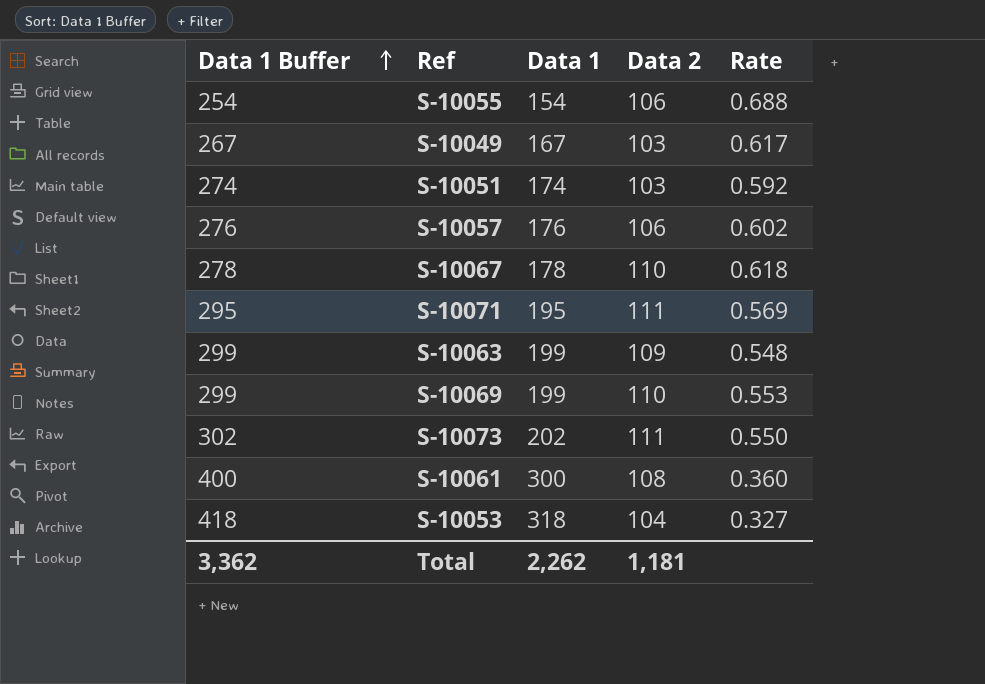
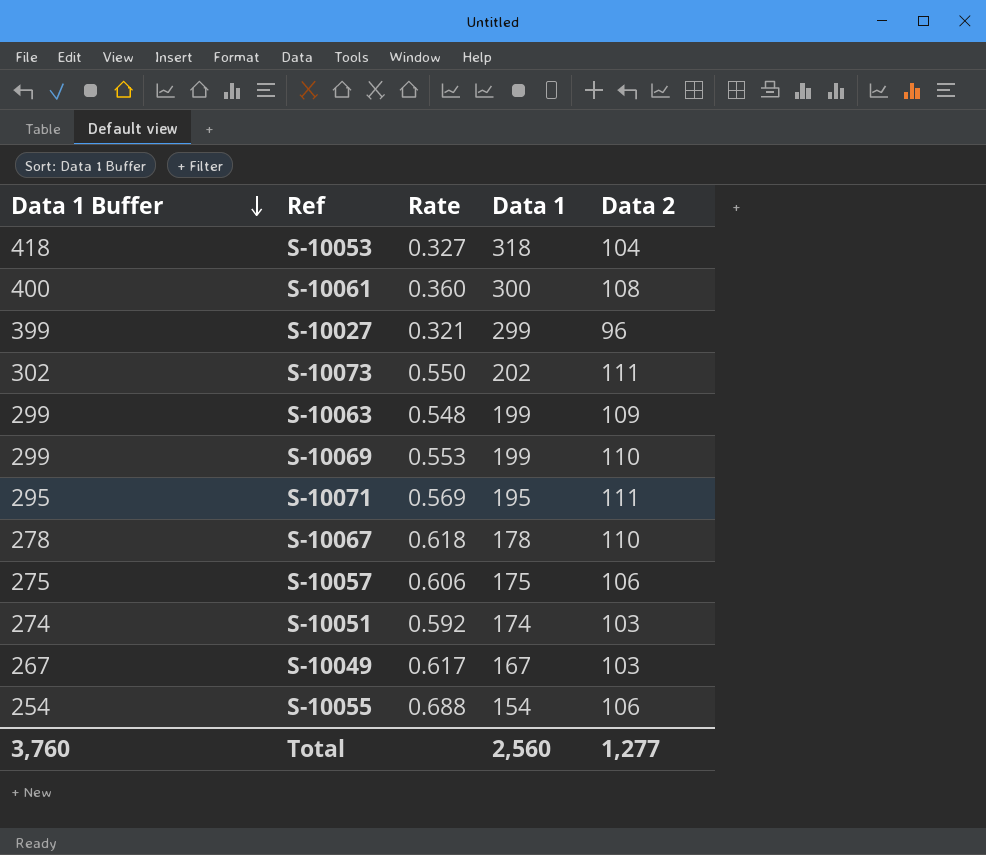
row order: Data 1 Buffer ascending -> Data 1 Buffer descending
column Rate | position: 5 -> 3
row S-10027: none -> 399 | 0.321 | 299 | 96
S-10057 | Data 1 Buffer: 276 -> 275
S-10057 | Rate: 0.602 -> 0.606
S-10057 | Data 1: 176 -> 175
Total | Data 1 Buffer: 3,362 -> 3,760
Total | Data 1: 2,262 -> 2,560
Total | Data 2: 1,181 -> 1,277

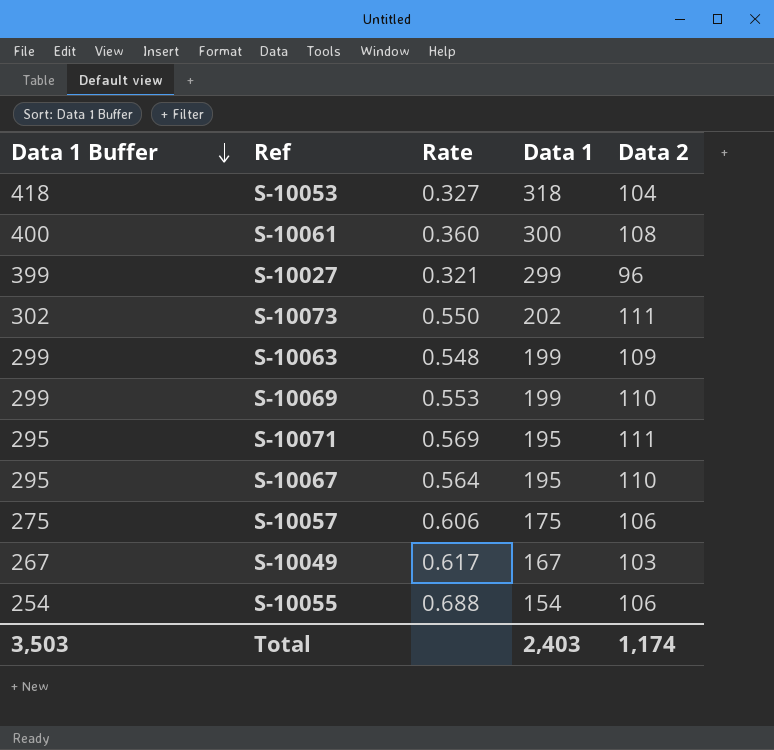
row S-10051: 274 | 0.592 | 174 | 103 -> none
S-10067 | Data 1 Buffer: 278 -> 295
S-10067 | Rate: 0.618 -> 0.564
S-10067 | Data 1: 178 -> 195
Total | Data 1 Buffer: 3,760 -> 3,503
Total | Data 1: 2,560 -> 2,403
Total | Data 2: 1,277 -> 1,174

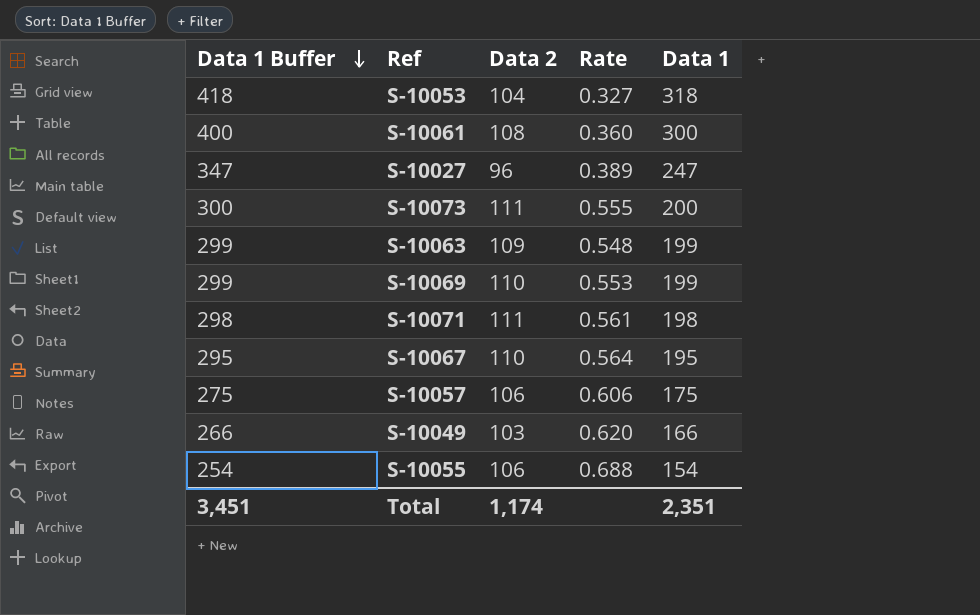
column Data 2 | position: 5 -> 3
S-10027 | Data 1 Buffer: 399 -> 347
S-10027 | Rate: 0.321 -> 0.389
S-10027 | Data 1: 299 -> 247
S-10073 | Data 1 Buffer: 302 -> 300
S-10073 | Rate: 0.550 -> 0.555
S-10073 | Data 1: 202 -> 200
S-10071 | Data 1 Buffer: 295 -> 298
S-10071 | Rate: 0.569 -> 0.561
S-10071 | Data 1: 195 -> 198
S-10049 | Data 1 Buffer: 267 -> 266
S-10049 | Rate: 0.617 -> 0.620
S-10049 | Data 1: 167 -> 166
Total | Data 1 Buffer: 3,503 -> 3,451
Total | Data 1: 2,403 -> 2,351

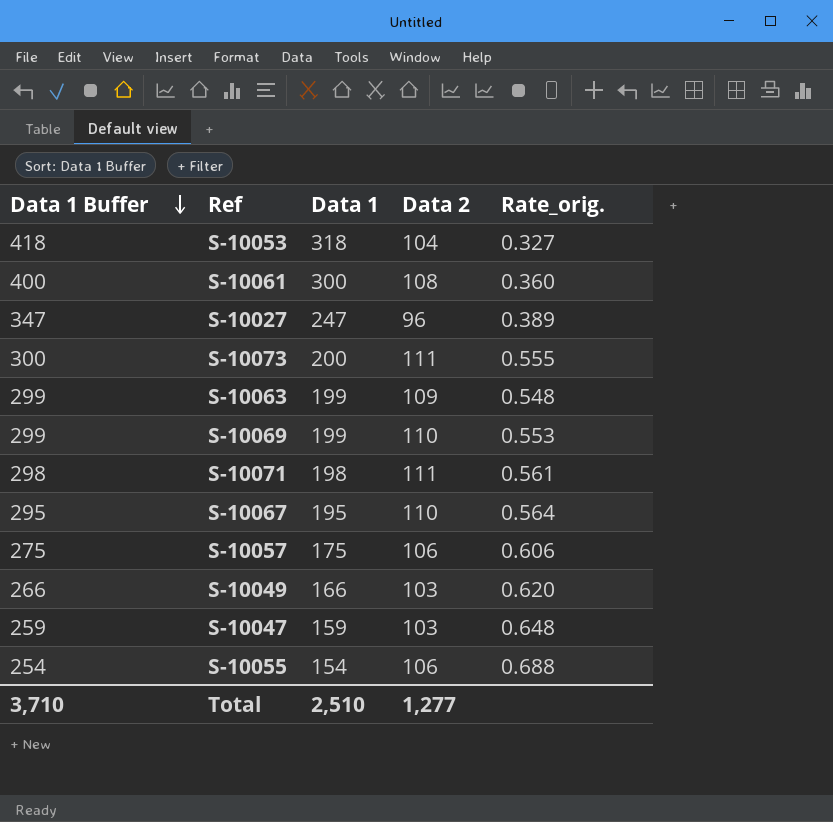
column Data 1 | position: 5 -> 3
column name: Rate -> Rate_orig.
row S-10047: none -> 259 | 159 | 103 | 0.648
Total | Data 1 Buffer: 3,451 -> 3,710
Total | Data 1: 2,351 -> 2,510
Total | Data 2: 1,174 -> 1,277

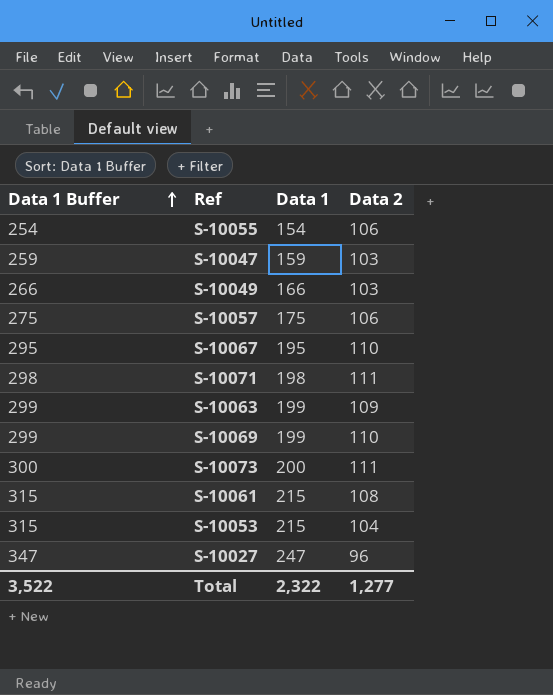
row order: Data 1 Buffer descending -> Data 1 Buffer ascending
column Rate_orig. | formula: [Data 2] / [Data 1] -> none
S-10061 | Data 1 Buffer: 400 -> 315
S-10061 | Data 1: 300 -> 215
S-10053 | Data 1 Buffer: 418 -> 315
S-10053 | Data 1: 318 -> 215
Total | Data 1 Buffer: 3,710 -> 3,522
Total | Data 1: 2,510 -> 2,322

